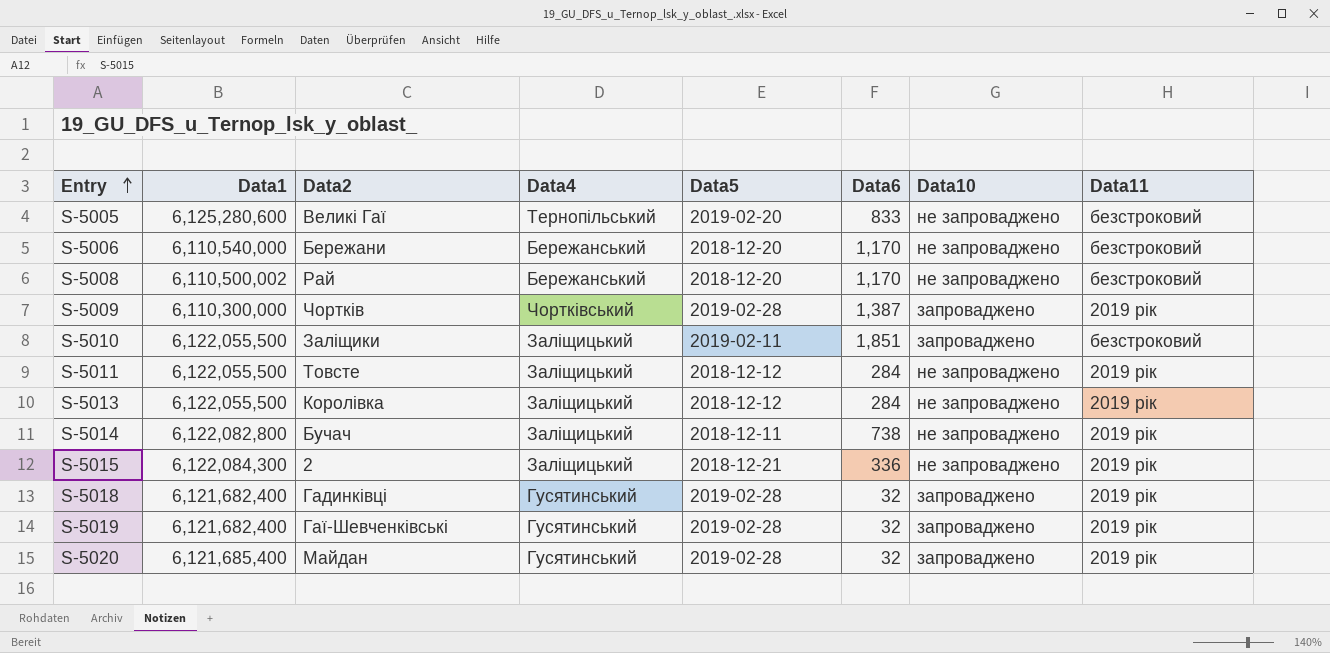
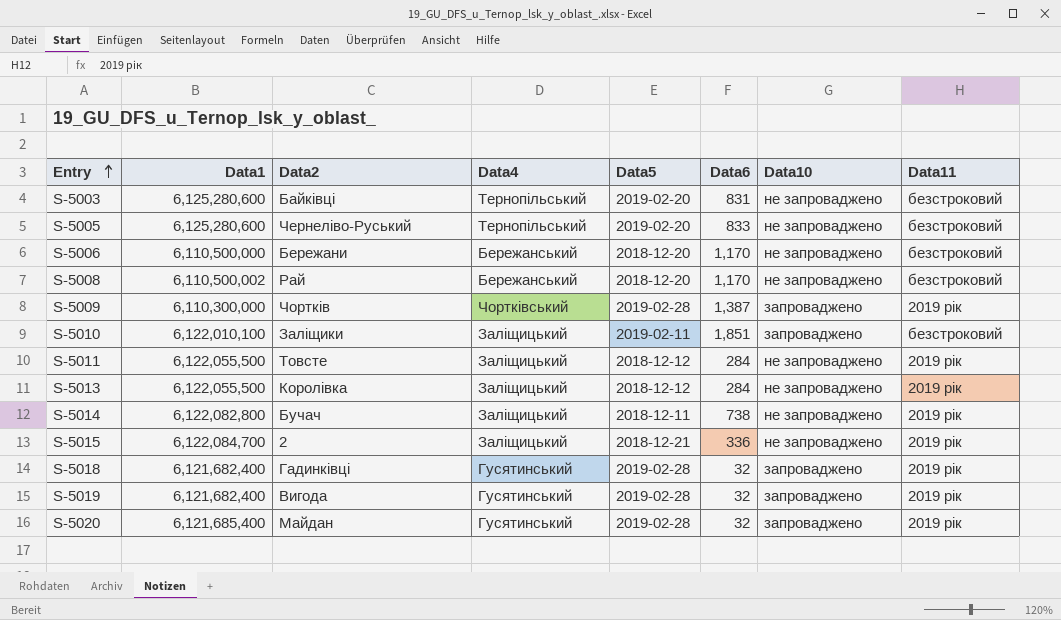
row S-5003: none -> 6,125,280,600 | Байківці | Тернопільський | 2019-02-20 | 831 | не запроваджено | безстроковий
S-5005 | Data2: Великі Гаї -> Чернеліво-Руський
S-5006 | Data1: 6,110,540,000 -> 6,110,500,000
S-5010 | Data1: 6,122,055,500 -> 6,122,010,100
S-5015 | Data1: 6,122,084,300 -> 6,122,084,700
S-5019 | Data2: Гаї-Шевченківські -> Вигода

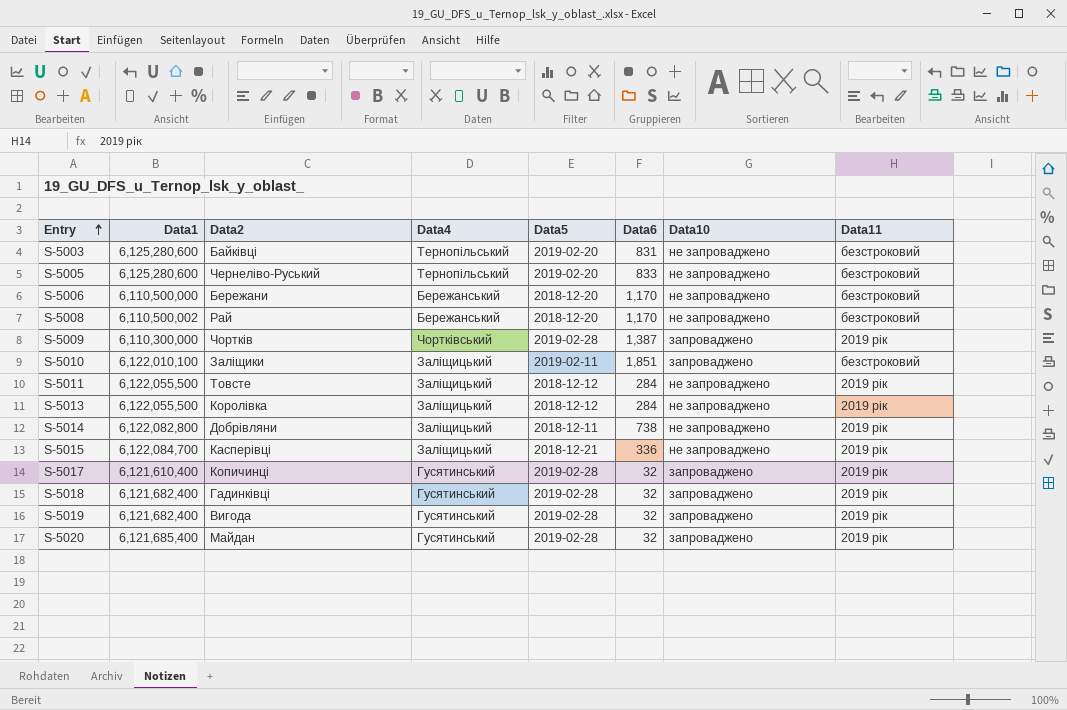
S-5014 | Data2: Бучач -> Добрівляни
S-5015 | Data2: 2 -> Касперівці
row S-5017: none -> 6,121,610,400 | Копичинці | Гусятинський | 2019-02-28 | 32 | запроваджено | 2019 рік

